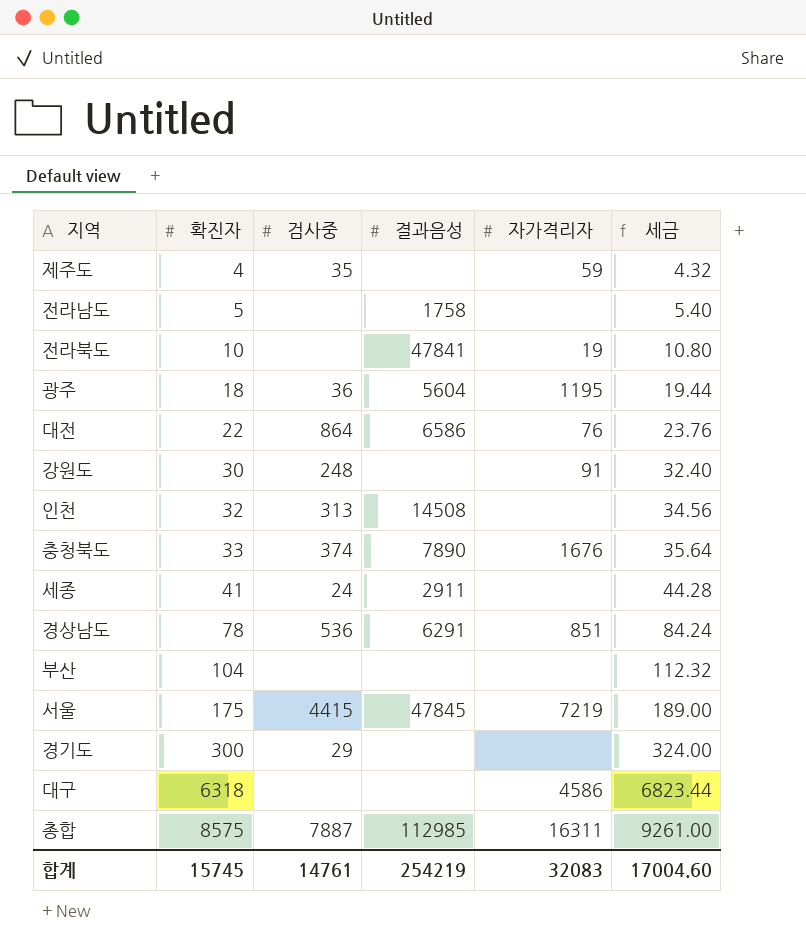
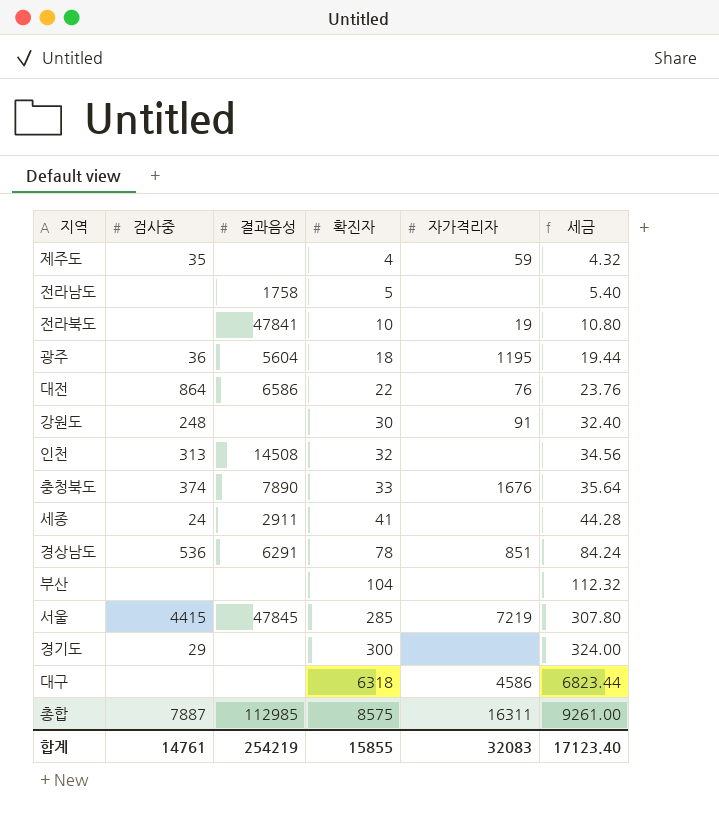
column 확진자 | position: 2 -> 4
서울 | 확진자: 175 -> 285
서울 | 세금: 189.00 -> 307.80
합계 | 확진자: 15745 -> 15855
합계 | 세금: 17004.60 -> 17123.40

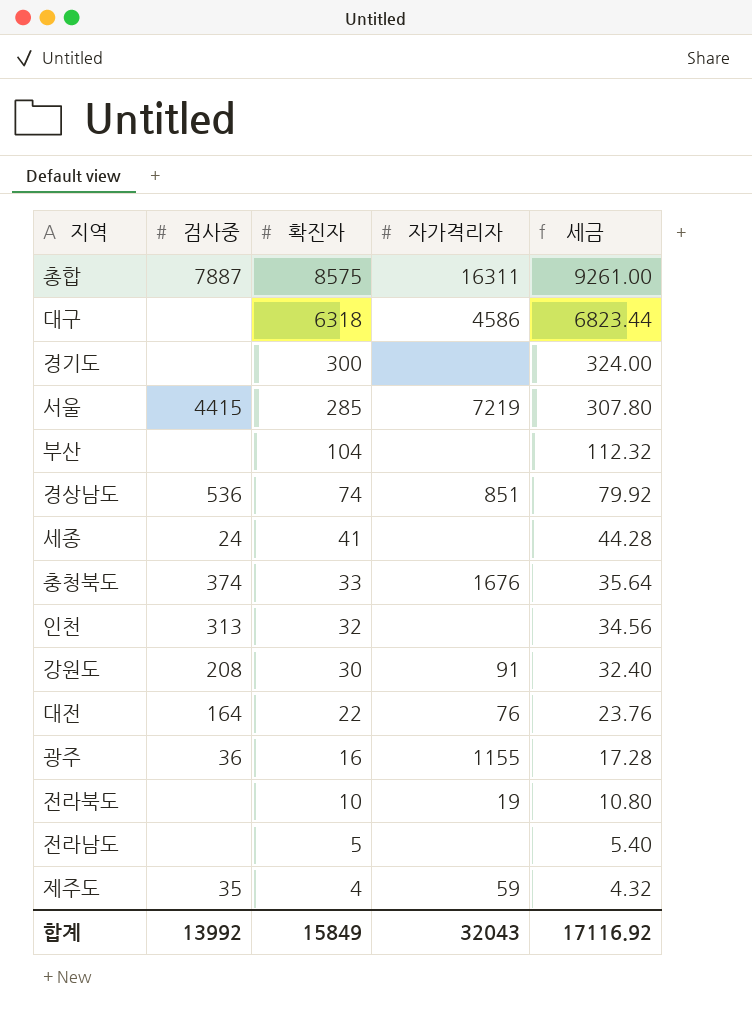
row order: 확진자 ascending -> 확진자 descending
column 결과음성 | position: 3 -> none
경기도 | 검사중: 29 -> none
경상남도 | 확진자: 78 -> 74
경상남도 | 세금: 84.24 -> 79.92
강원도 | 검사중: 248 -> 208
대전 | 검사중: 864 -> 164
광주 | 확진자: 18 -> 16
광주 | 자가격리자: 1195 -> 1155
광주 | 세금: 19.44 -> 17.28
합계 | 검사중: 14761 -> 13992
합계 | 확진자: 15855 -> 15849
합계 | 자가격리자: 32083 -> 32043
합계 | 세금: 17123.40 -> 17116.92

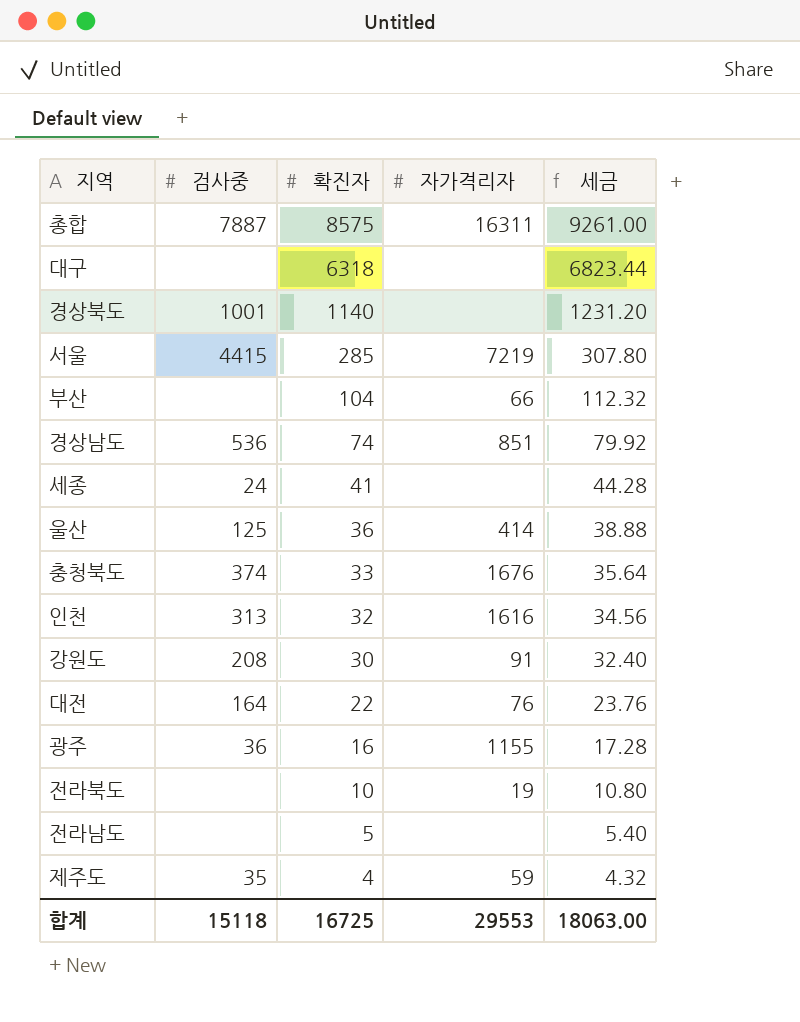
row 경기도: none | 300 | none | 324.00 -> none
대구 | 자가격리자: 4586 -> none
row 경상북도: none -> 1001 | 1140 | none | 1231.20
부산 | 자가격리자: none -> 66
row 울산: none -> 125 | 36 | 414 | 38.88
인천 | 자가격리자: none -> 1616
합계 | 검사중: 13992 -> 15118
합계 | 확진자: 15849 -> 16725
합계 | 자가격리자: 32043 -> 29553
합계 | 세금: 17116.92 -> 18063.00

